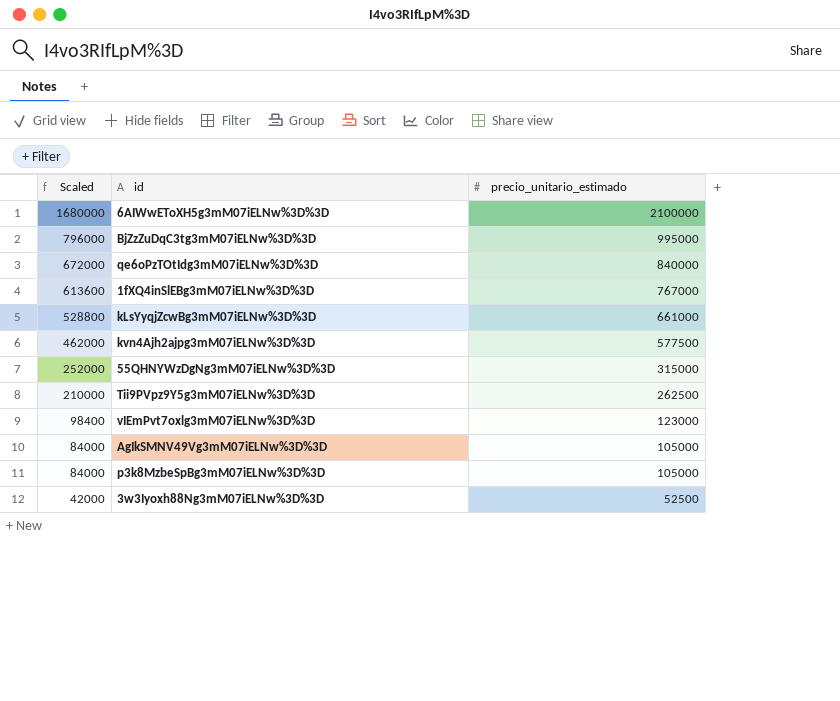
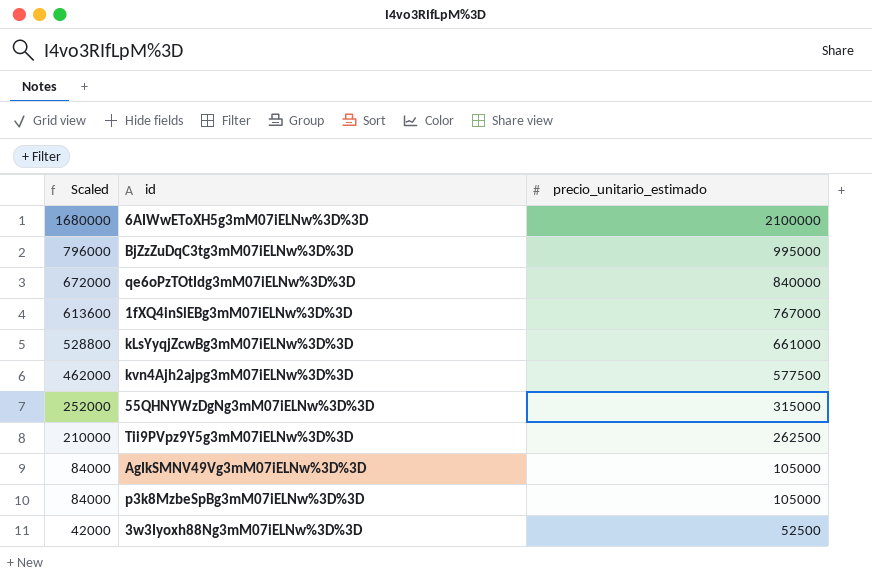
row vIEmPvt7oxlg3mM07iELNw%3D%3D: 98400 | 123000 -> none

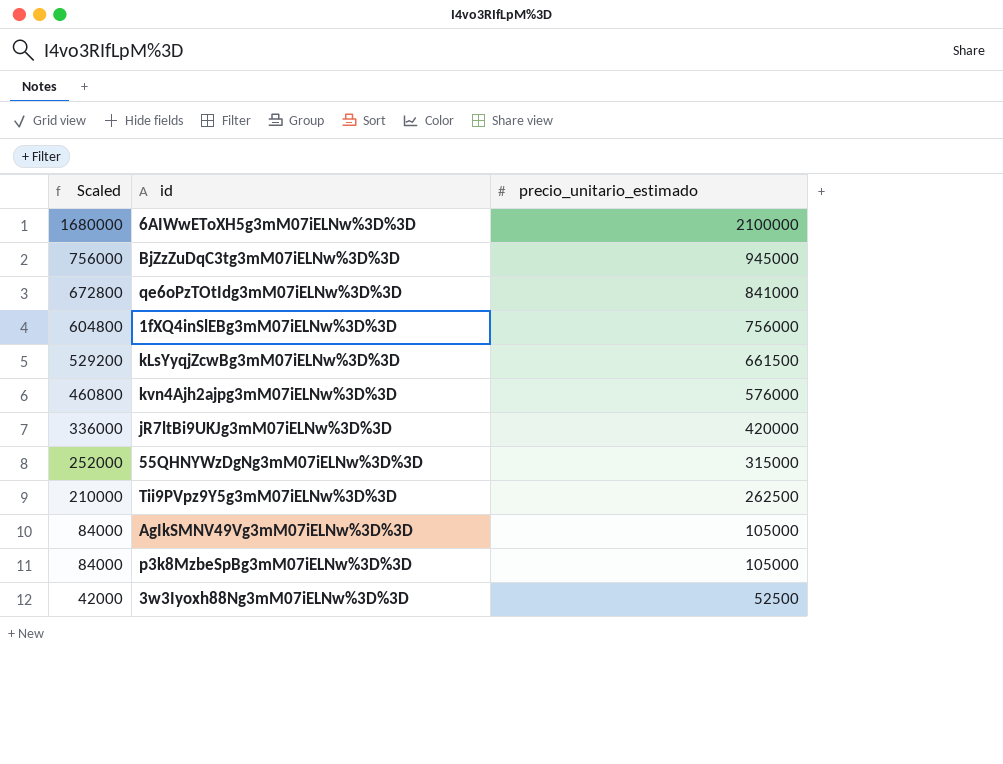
BjZzZuDqC3tg3mM07iELNw%3D%3D | Scaled: 796000 -> 756000
BjZzZuDqC3tg3mM07iELNw%3D%3D | precio_unitario_estimado: 995000 -> 945000
qe6oPzTOtIdg3mM07iELNw%3D%3D | Scaled: 672000 -> 672800
qe6oPzTOtIdg3mM07iELNw%3D%3D | precio_unitario_estimado: 840000 -> 841000
1fXQ4inSlEBg3mM07iELNw%3D%3D | Scaled: 613600 -> 604800
1fXQ4inSlEBg3mM07iELNw%3D%3D | precio_unitario_estimado: 767000 -> 756000
kLsYyqjZcwBg3mM07iELNw%3D%3D | Scaled: 528800 -> 529200
kLsYyqjZcwBg3mM07iELNw%3D%3D | precio_unitario_estimado: 661000 -> 661500
kvn4Ajh2ajpg3mM07iELNw%3D%3D | Scaled: 462000 -> 460800
kvn4Ajh2ajpg3mM07iELNw%3D%3D | precio_unitario_estimado: 577500 -> 576000
row jR7ltBi9UKJg3mM07iELNw%3D%3D: none -> 336000 | 420000

